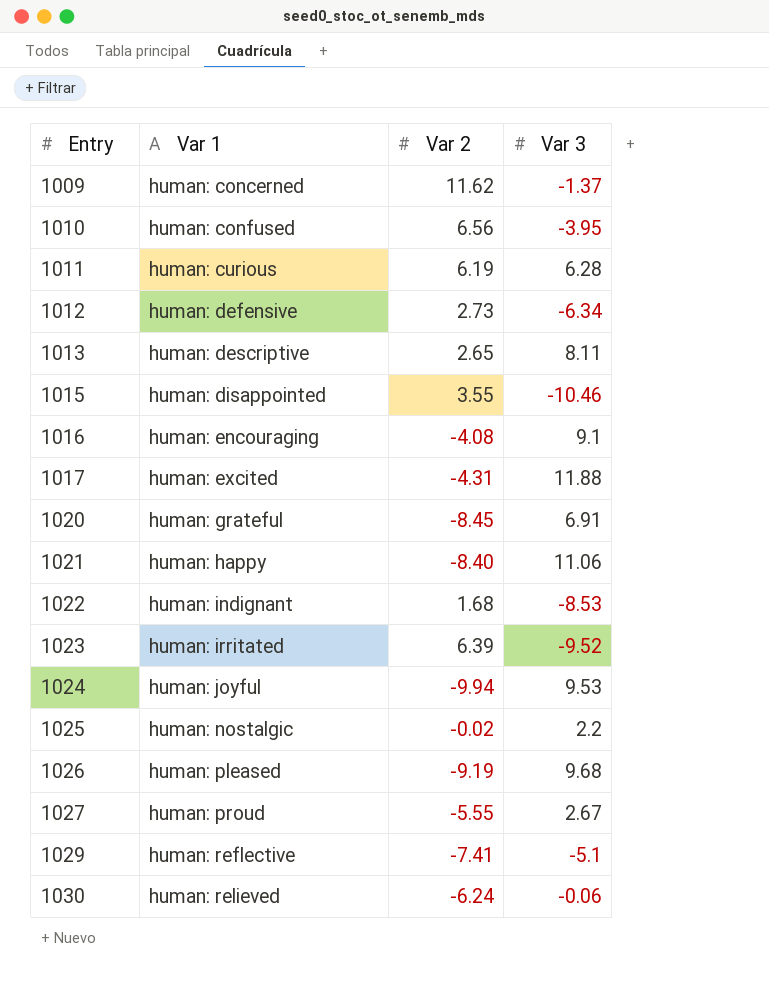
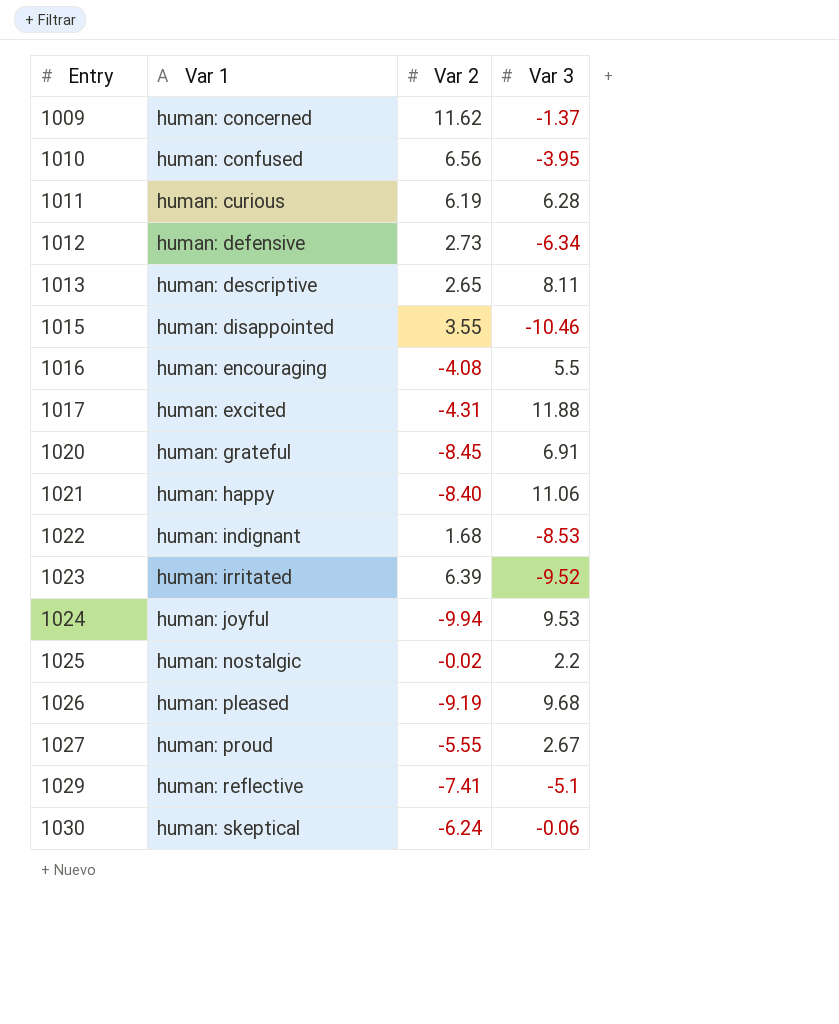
1016 | Var 3: 9.1 -> 5.5
1030 | Var 1: human: relieved -> human: skeptical

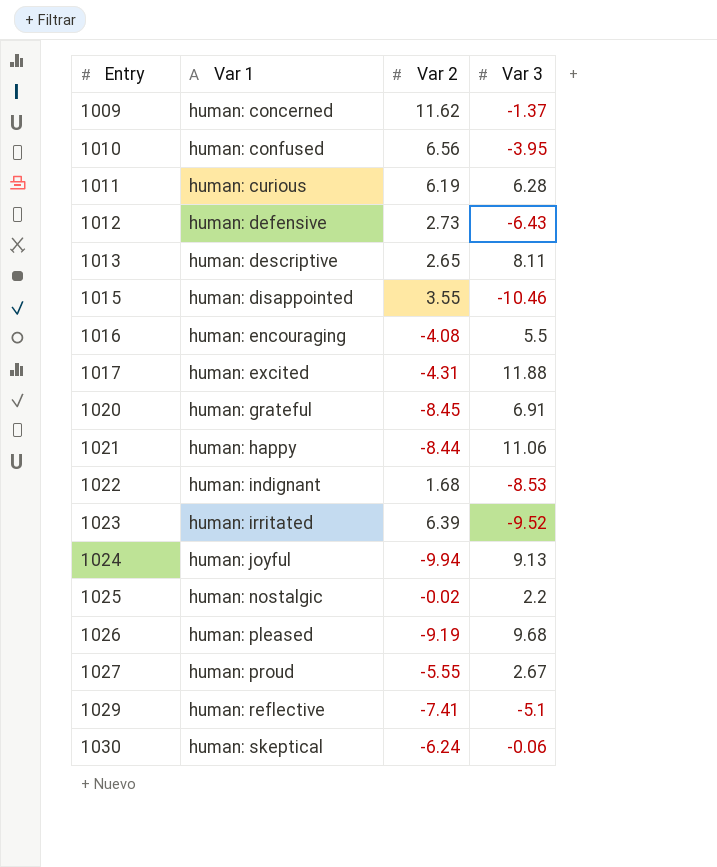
1012 | Var 3: -6.34 -> -6.43
1021 | Var 2: -8.40 -> -8.44
1024 | Var 3: 9.53 -> 9.13

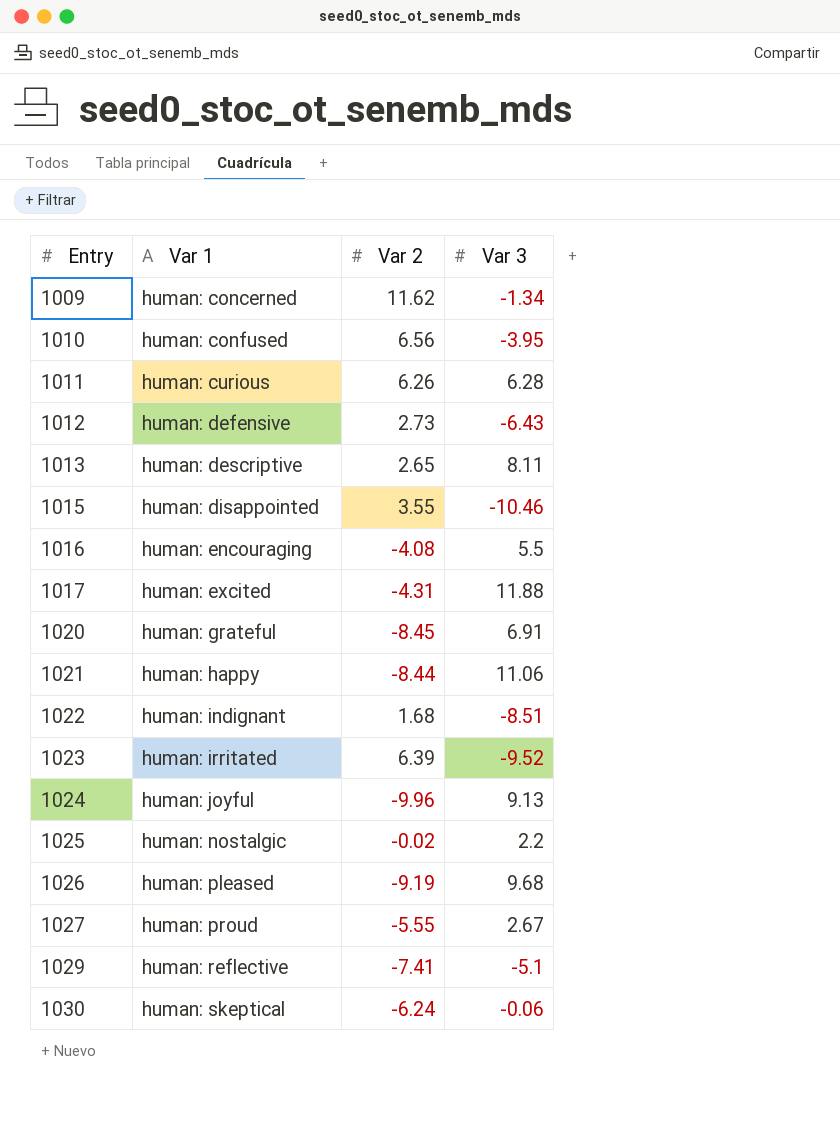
1009 | Var 3: -1.37 -> -1.34
1011 | Var 2: 6.19 -> 6.26
1022 | Var 3: -8.53 -> -8.51
1024 | Var 2: -9.94 -> -9.96

